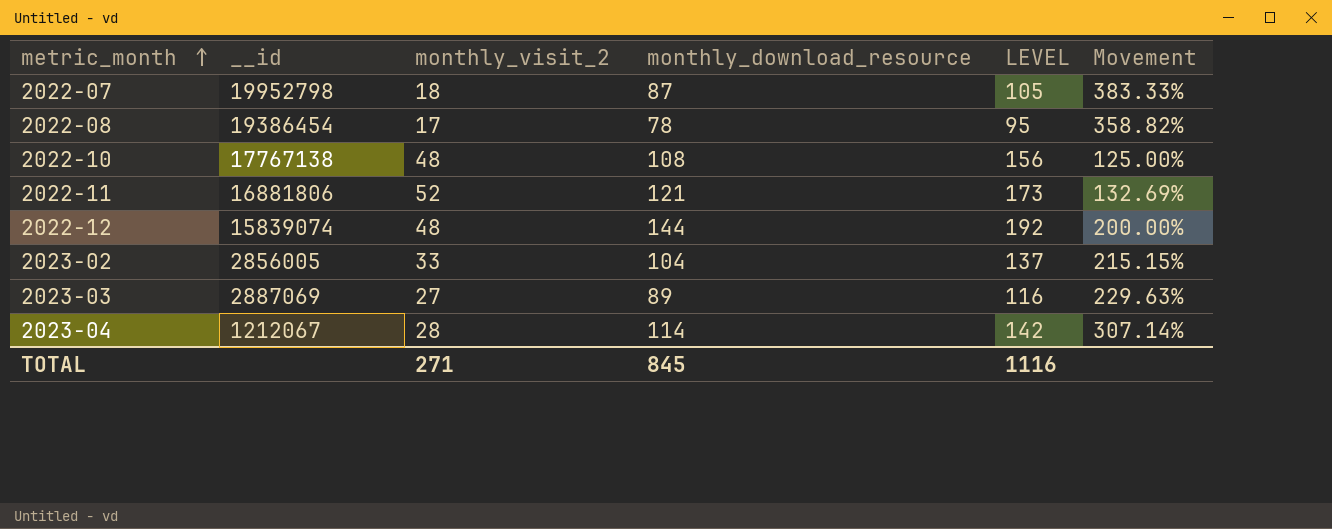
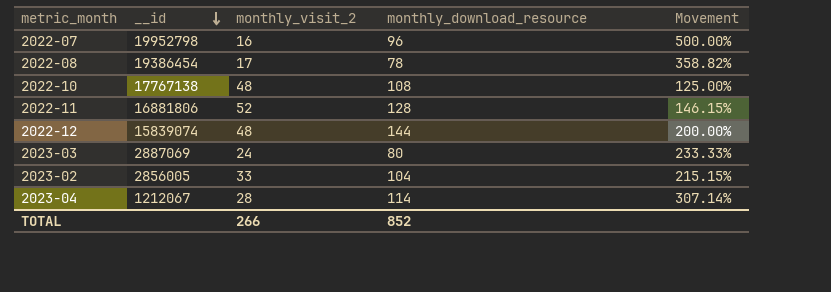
row order: metric_month ascending -> __id descending
column LEVEL | formula: [monthly_visit_2] + [monthly_download_resource] -> none
2022-07 | monthly_visit_2: 18 -> 16
2022-07 | monthly_download_resource: 87 -> 96
2022-07 | Movement: 383.33% -> 500.00%
2022-11 | monthly_download_resource: 121 -> 128
2022-11 | Movement: 132.69% -> 146.15%
2023-03 | monthly_visit_2: 27 -> 24
2023-03 | monthly_download_resource: 89 -> 80
2023-03 | Movement: 229.63% -> 233.33%
TOTAL | monthly_visit_2: 271 -> 266
TOTAL | monthly_download_resource: 845 -> 852

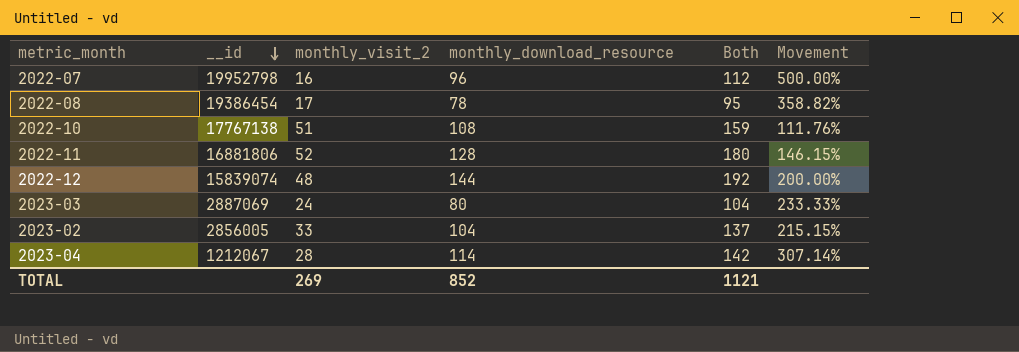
column Both | formula: none -> [monthly_visit_2] + [monthly_download_resource]
2022-10 | monthly_visit_2: 48 -> 51
2022-10 | Movement: 125.00% -> 111.76%
TOTAL | monthly_visit_2: 266 -> 269

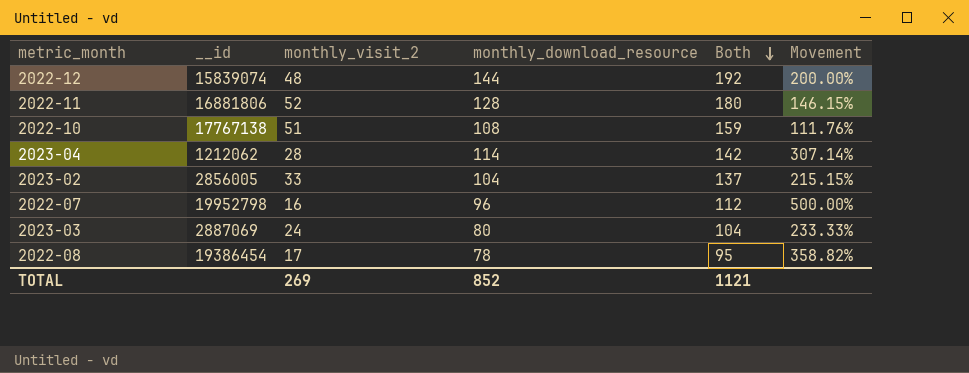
row order: __id descending -> Both descending
2023-04 | __id: 1212067 -> 1212062

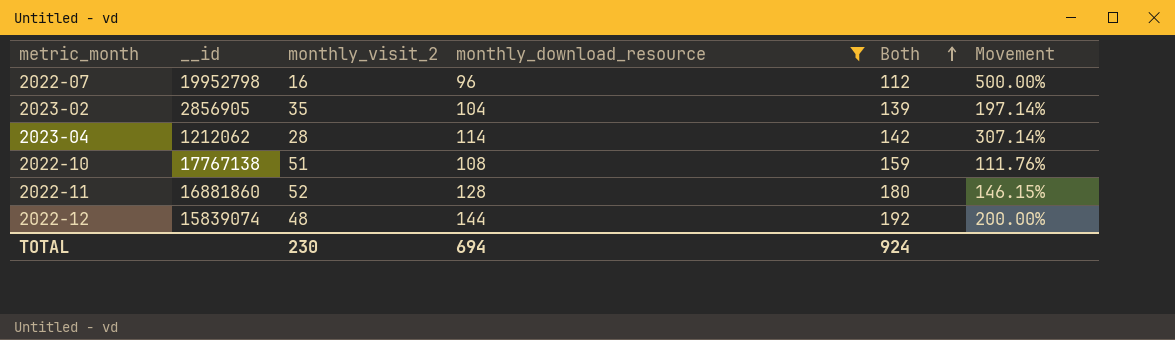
filter: none -> monthly_download_resource >= 96
row order: Both descending -> Both ascending
2023-02 | __id: 2856005 -> 2856905
2023-02 | monthly_visit_2: 33 -> 35
2023-02 | Both: 137 -> 139
2023-02 | Movement: 215.15% -> 197.14%
2022-11 | __id: 16881806 -> 16881860
TOTAL | monthly_visit_2: 269 -> 230
TOTAL | monthly_download_resource: 852 -> 694
TOTAL | Both: 1121 -> 924

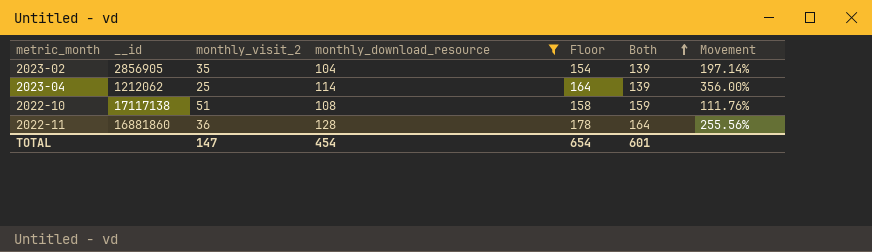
column Floor | formula: none -> [monthly_download_resource] + 50
row 2022-07: 19952798 | 16 | 96 | 112 | 500.00% -> none
row 2022-12: 15839074 | 48 | 144 | 192 | 200.00% -> none
2023-04 | monthly_visit_2: 28 -> 25
2023-04 | Both: 142 -> 139
2023-04 | Movement: 307.14% -> 356.00%
2022-10 | __id: 17767138 -> 17117138
2022-11 | monthly_visit_2: 52 -> 36
2022-11 | Both: 180 -> 164
2022-11 | Movement: 146.15% -> 255.56%
TOTAL | monthly_visit_2: 230 -> 147
TOTAL | monthly_download_resource: 694 -> 454
TOTAL | Both: 924 -> 601

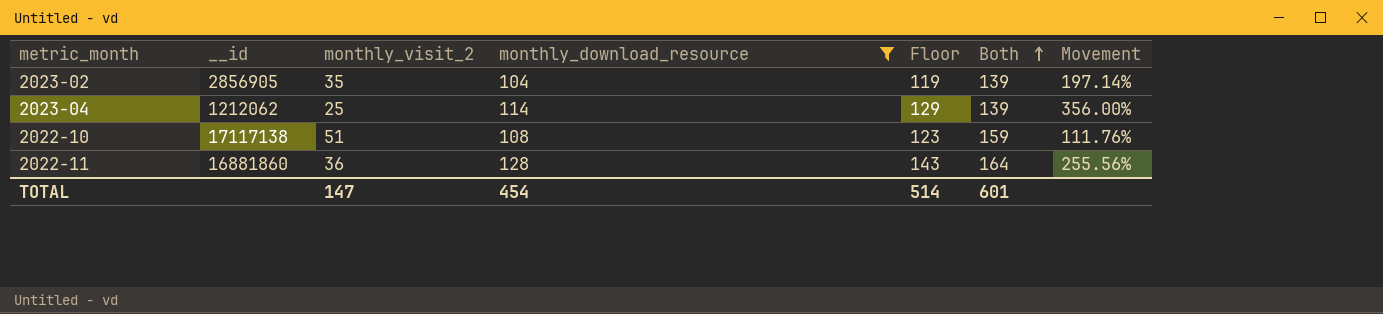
column Floor | formula: [monthly_download_resource] + 50 -> [monthly_download_resource] + 15
TOTAL | Floor: 654 -> 514

